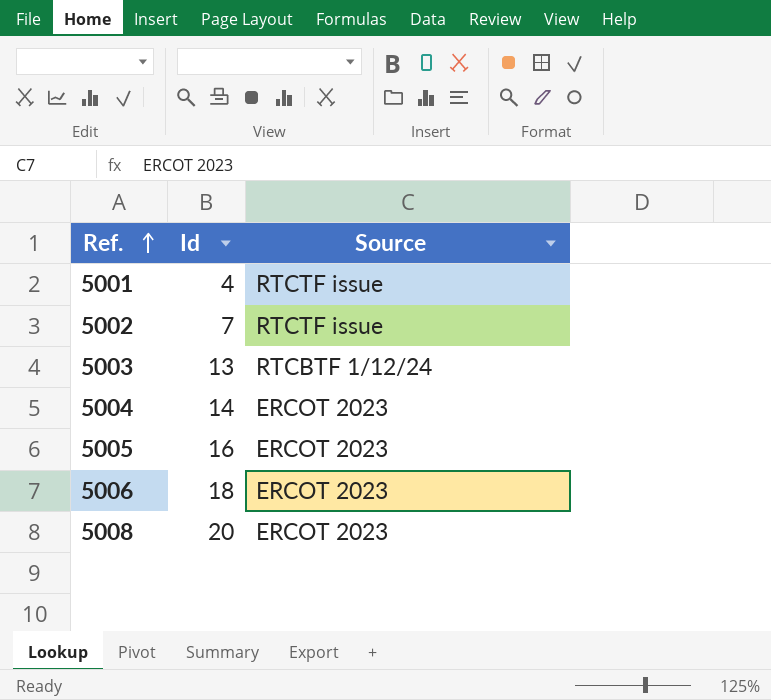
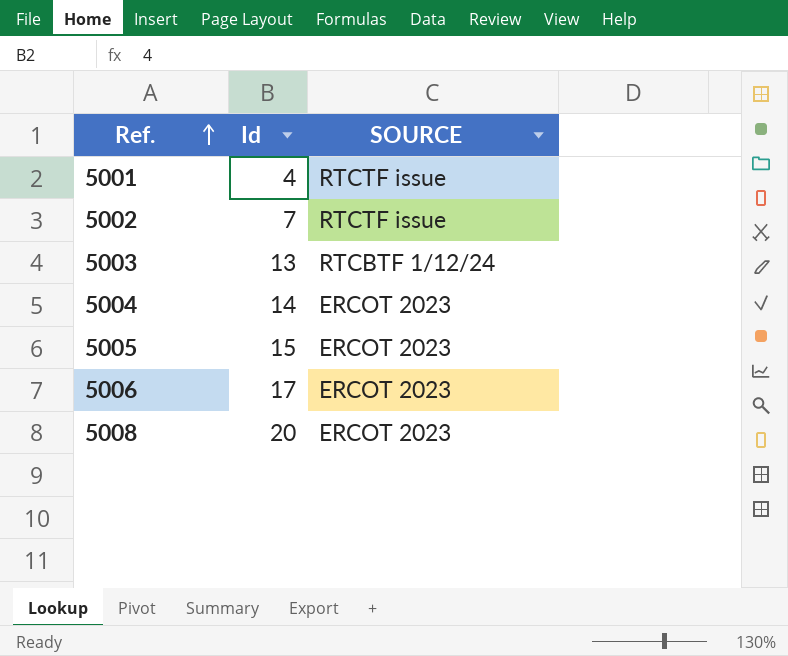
column name: Source -> SOURCE
5005 | Id: 16 -> 15
5006 | Id: 18 -> 17

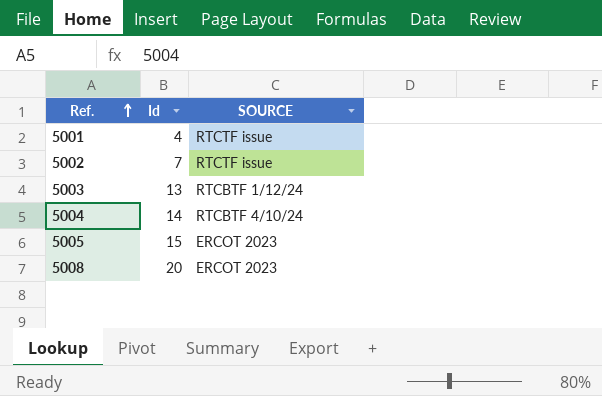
row 5006: 17 | ERCOT 2023 -> none
5004 | SOURCE: ERCOT 2023 -> RTCBTF 4/10/24

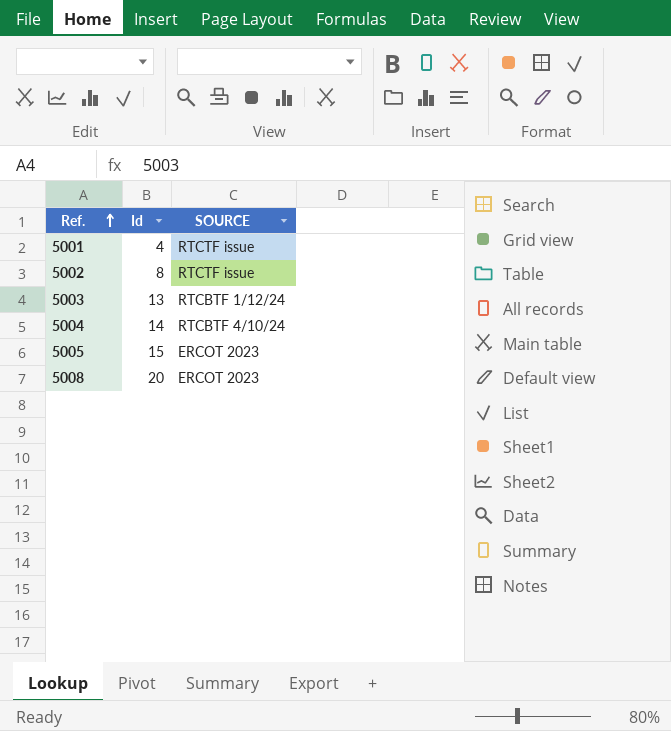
5002 | Id: 7 -> 8

